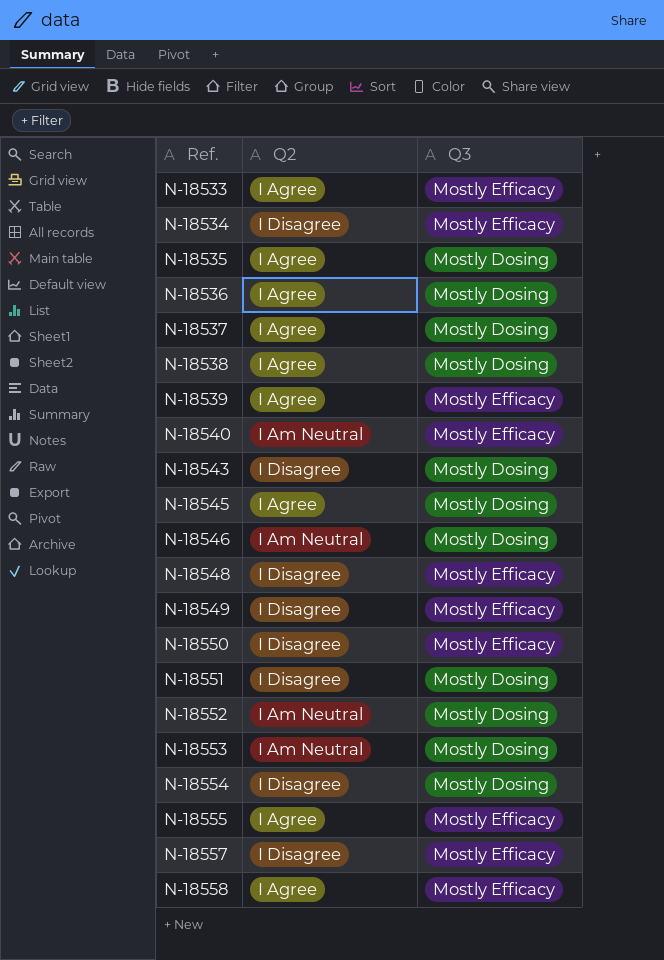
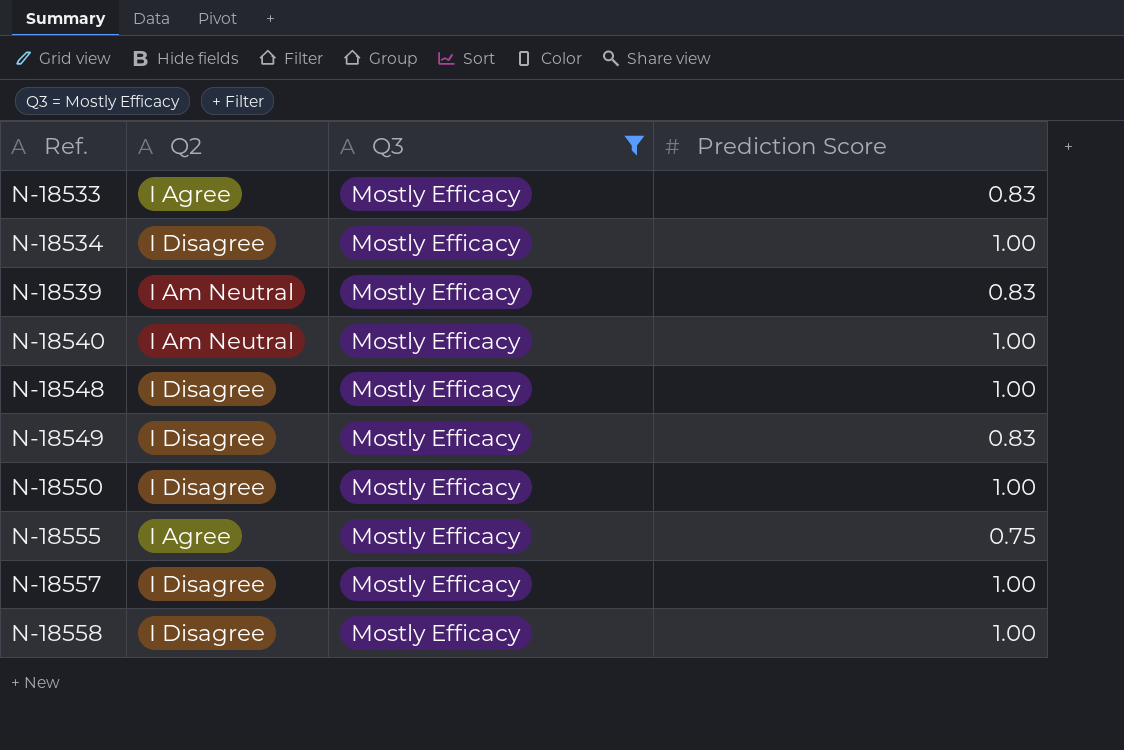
filter: none -> Q3 = Mostly Efficacy
column Prediction Score | position: none -> 4
N-18539 | Q2: I Agree -> I Am Neutral
N-18558 | Q2: I Agree -> I Disagree

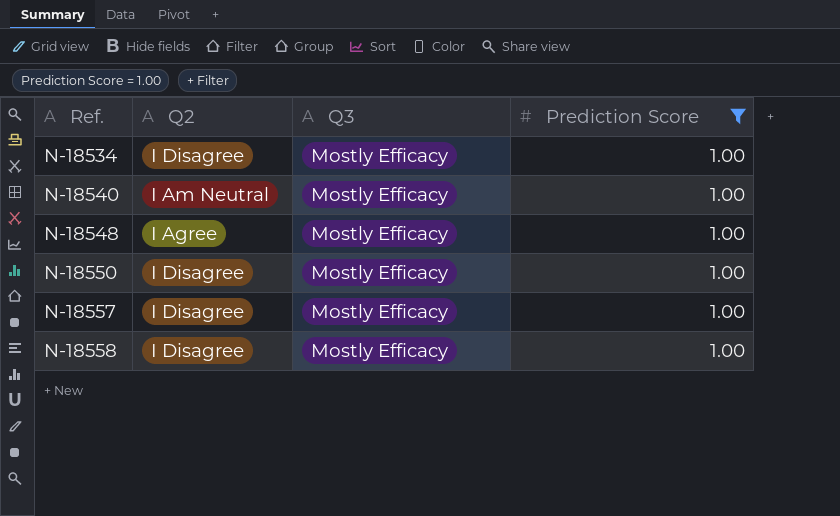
filter: Q3 = Mostly Efficacy -> Prediction Score = 1.00
N-18548 | Q2: I Disagree -> I Agree

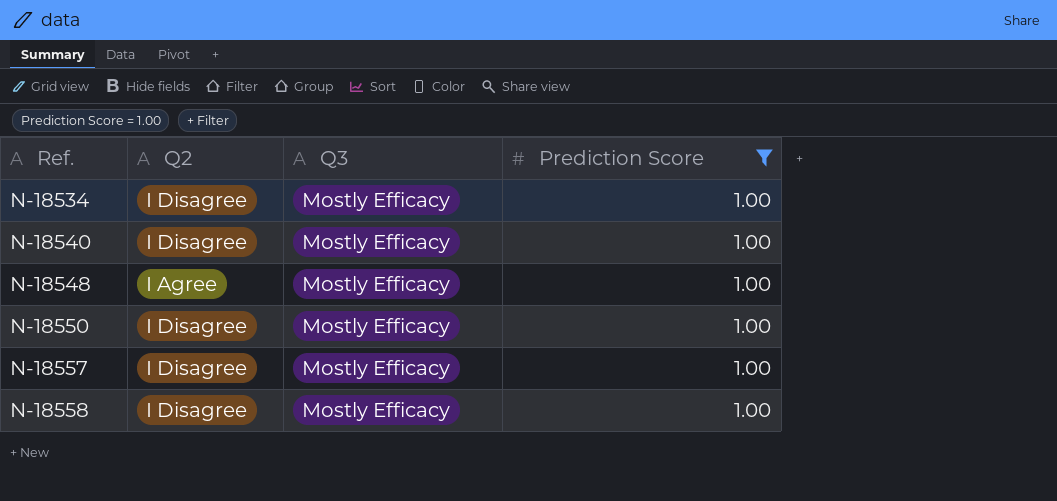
N-18540 | Q2: I Am Neutral -> I Disagree

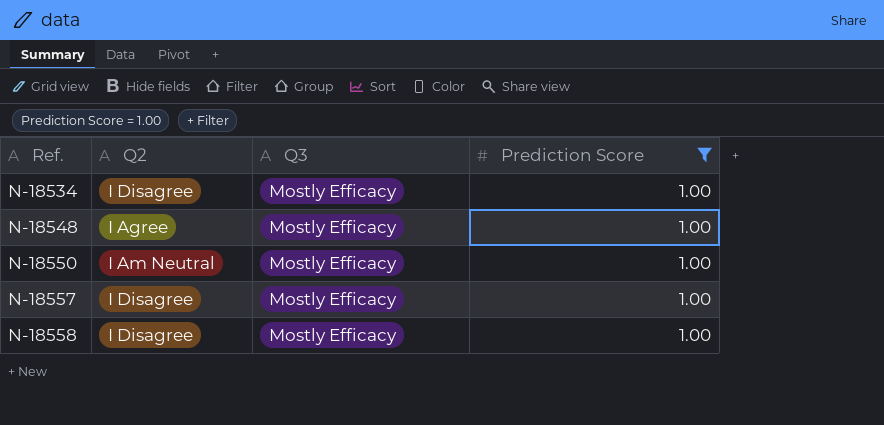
row N-18540: I Disagree | Mostly Efficacy | 1.00 -> none
N-18550 | Q2: I Disagree -> I Am Neutral

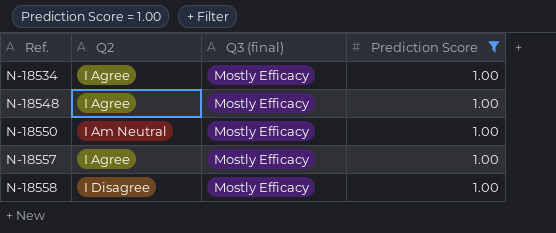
column name: Q3 -> Q3 (final)
N-18534 | Q2: I Disagree -> I Agree
N-18557 | Q2: I Disagree -> I Agree

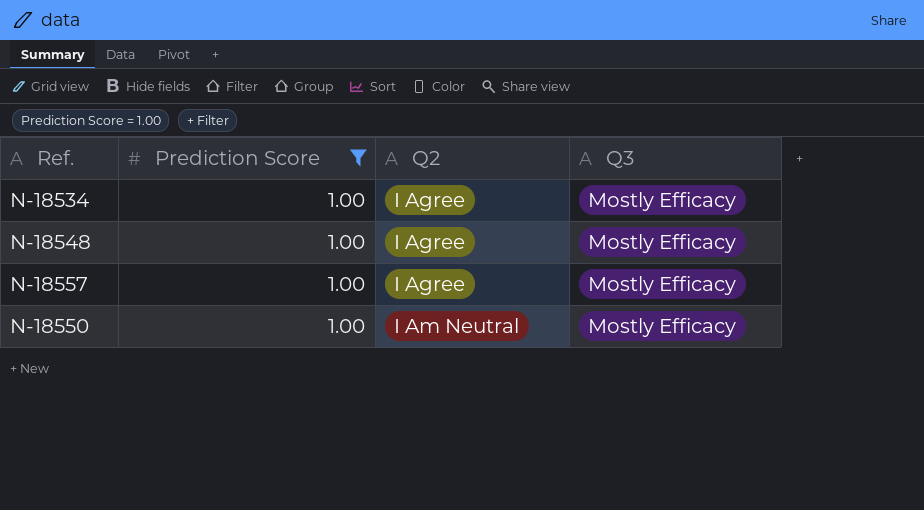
row order: Ref. ascending -> Q2 ascending
column Prediction Score | position: 4 -> 2
column name: Q3 (final) -> Q3
row N-18558: I Disagree | Mostly Efficacy | 1.00 -> none

